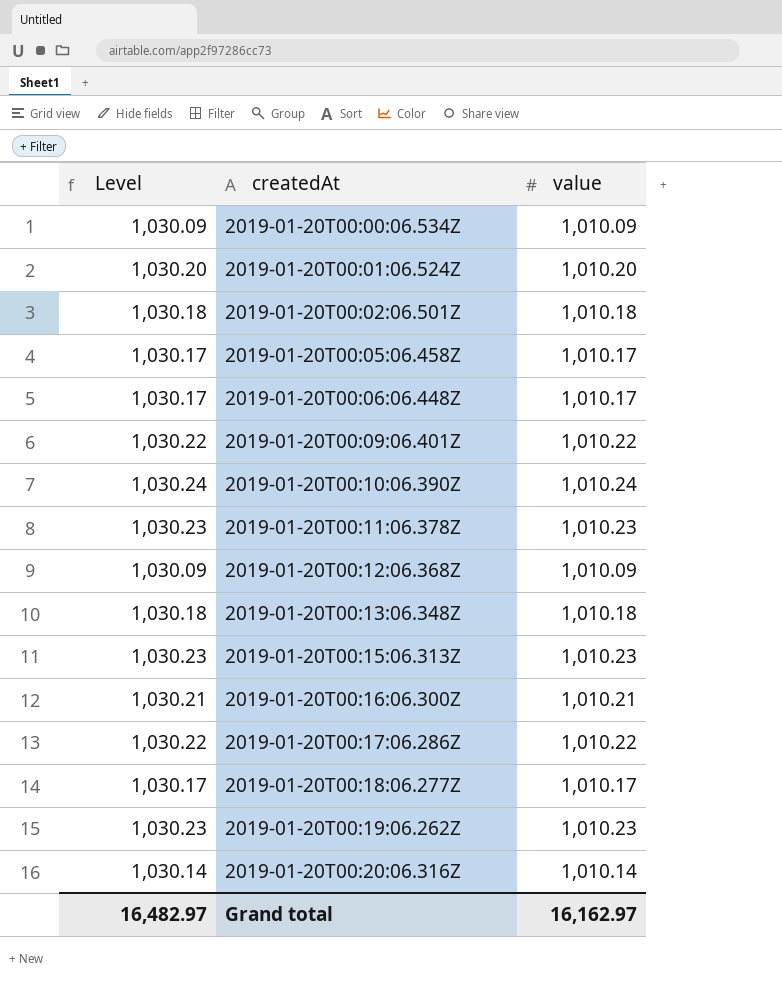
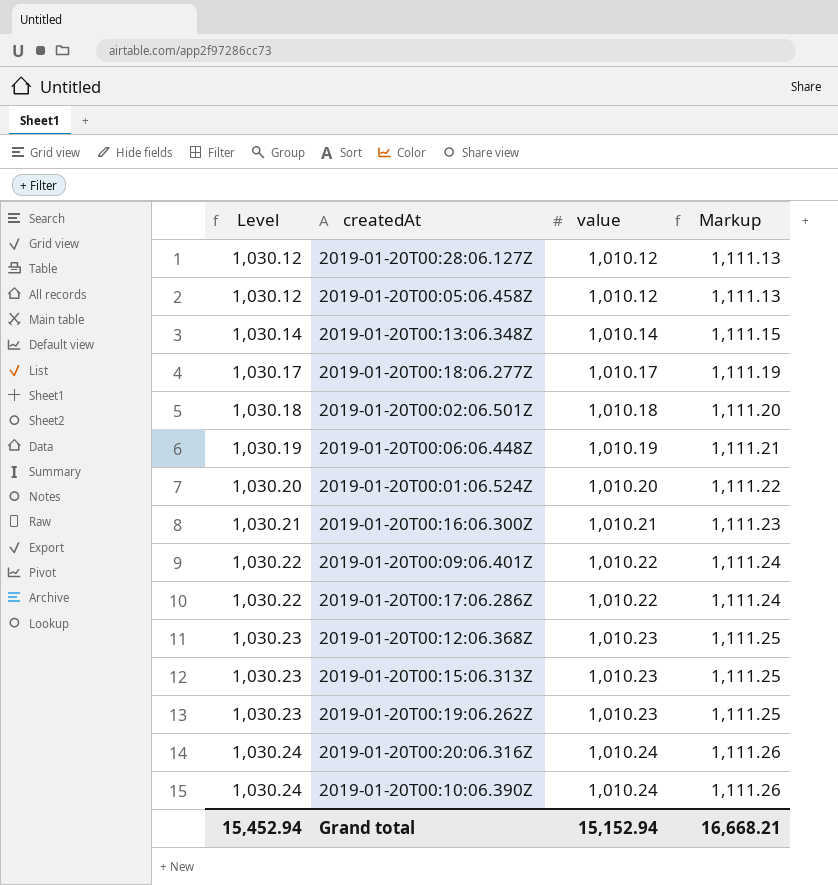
row order: createdAt ascending -> Level ascending
column Markup | formula: none -> [value] * 1.1
row 2019-01-20T00:00:06.534Z: 1,030.09 | 1,010.09 -> none
row 2019-01-20T00:11:06.378Z: 1,030.23 | 1,010.23 -> none
row 2019-01-20T00:28:06.127Z: none -> 1,030.12 | 1,010.12 | 1,111.13
2019-01-20T00:05:06.458Z | Level: 1,030.17 -> 1,030.12
2019-01-20T00:05:06.458Z | value: 1,010.17 -> 1,010.12
2019-01-20T00:13:06.348Z | Level: 1,030.18 -> 1,030.14
2019-01-20T00:13:06.348Z | value: 1,010.18 -> 1,010.14
2019-01-20T00:06:06.448Z | Level: 1,030.17 -> 1,030.19
2019-01-20T00:06:06.448Z | value: 1,010.17 -> 1,010.19
2019-01-20T00:12:06.368Z | Level: 1,030.09 -> 1,030.23
2019-01-20T00:12:06.368Z | value: 1,010.09 -> 1,010.23
2019-01-20T00:20:06.316Z | Level: 1,030.14 -> 1,030.24
2019-01-20T00:20:06.316Z | value: 1,010.14 -> 1,010.24
Grand total | Level: 16,482.97 -> 15,452.94
Grand total | value: 16,162.97 -> 15,152.94

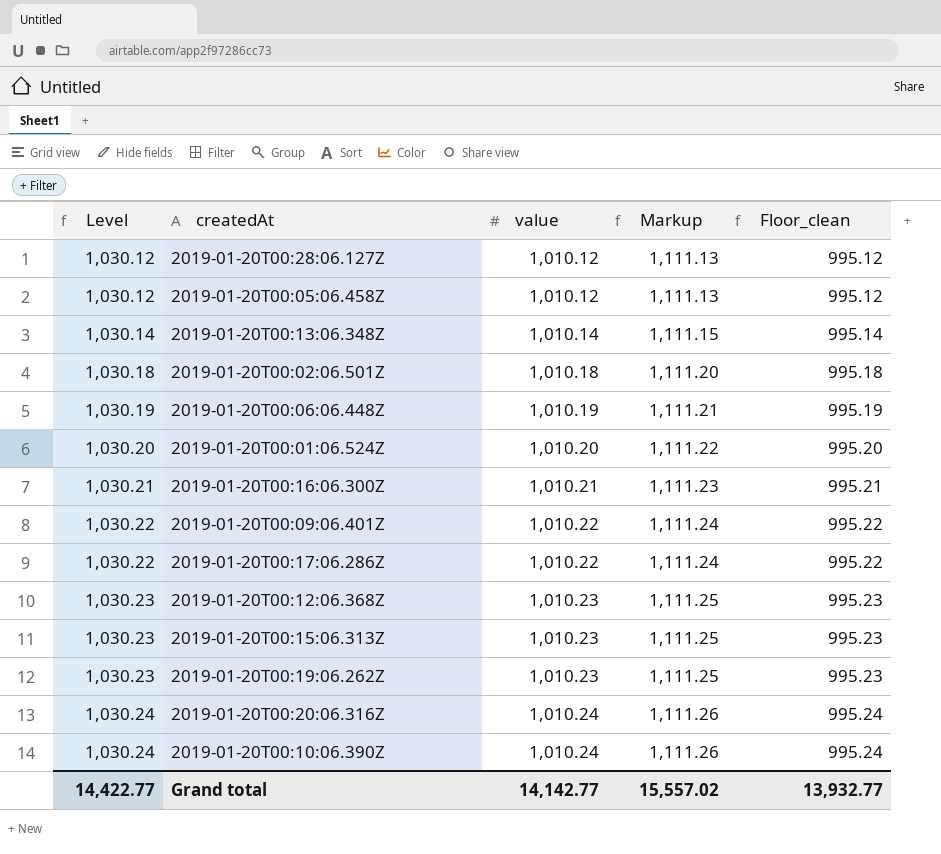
column Floor_clean | formula: none -> [value] - 15
row 2019-01-20T00:18:06.277Z: 1,030.17 | 1,010.17 | 1,111.19 -> none
Grand total | Level: 15,452.94 -> 14,422.77
Grand total | value: 15,152.94 -> 14,142.77
Grand total | Markup: 16,668.21 -> 15,557.02

